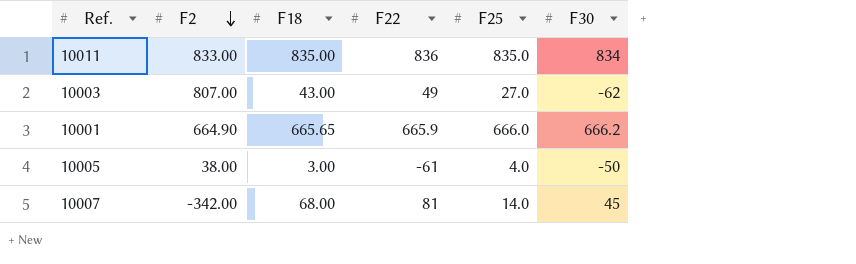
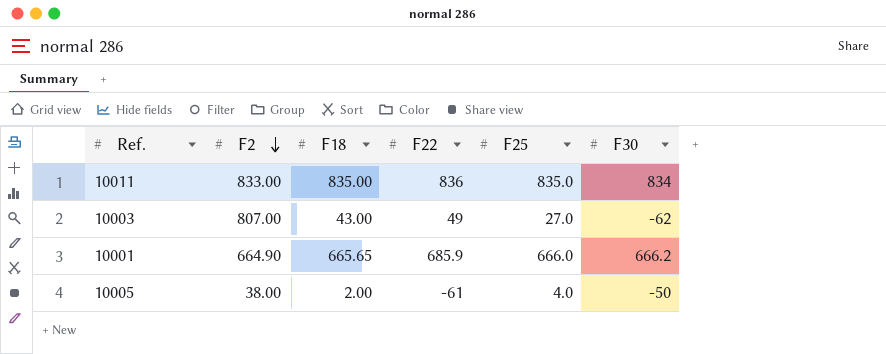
row 10007: -342.00 | 68.00 | 81 | 14.0 | 45 -> none
10001 | F22: 665.9 -> 685.9
10005 | F18: 3.00 -> 2.00

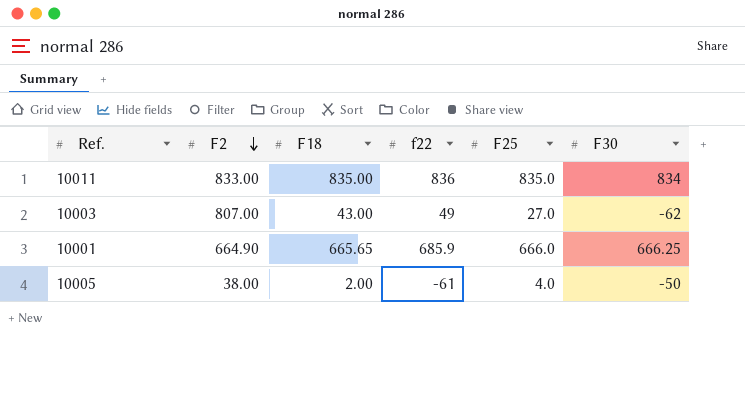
column name: F22 -> f22
10001 | F30: 666.2 -> 666.25

